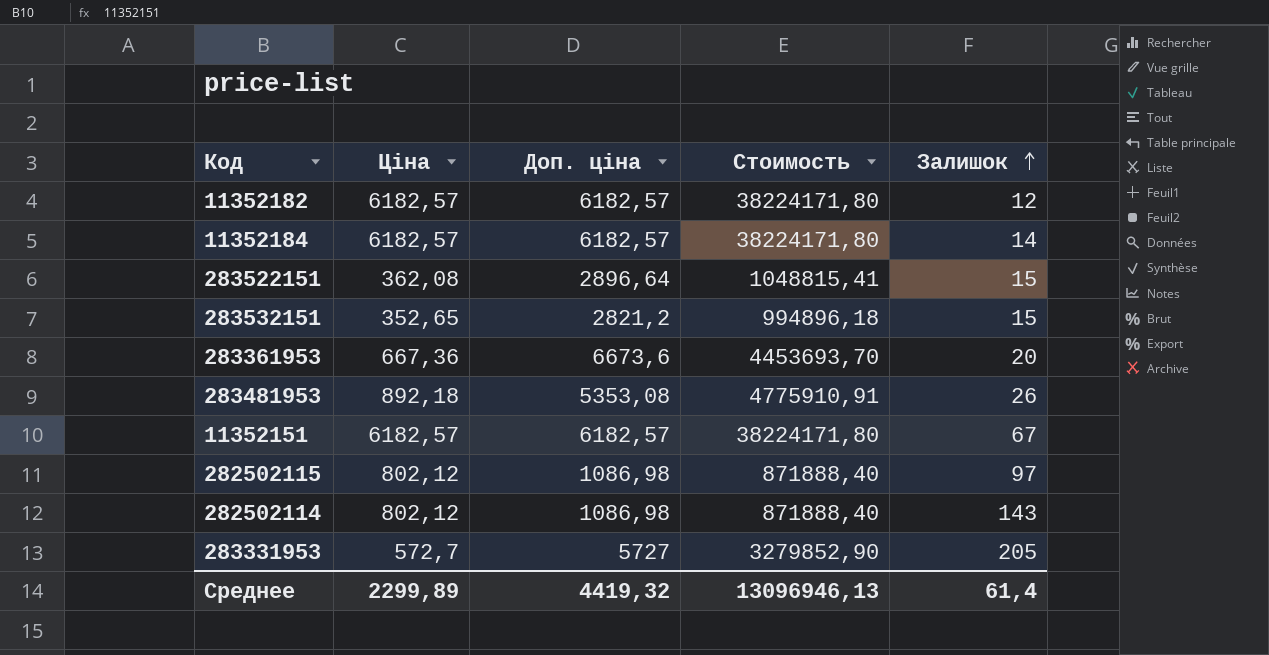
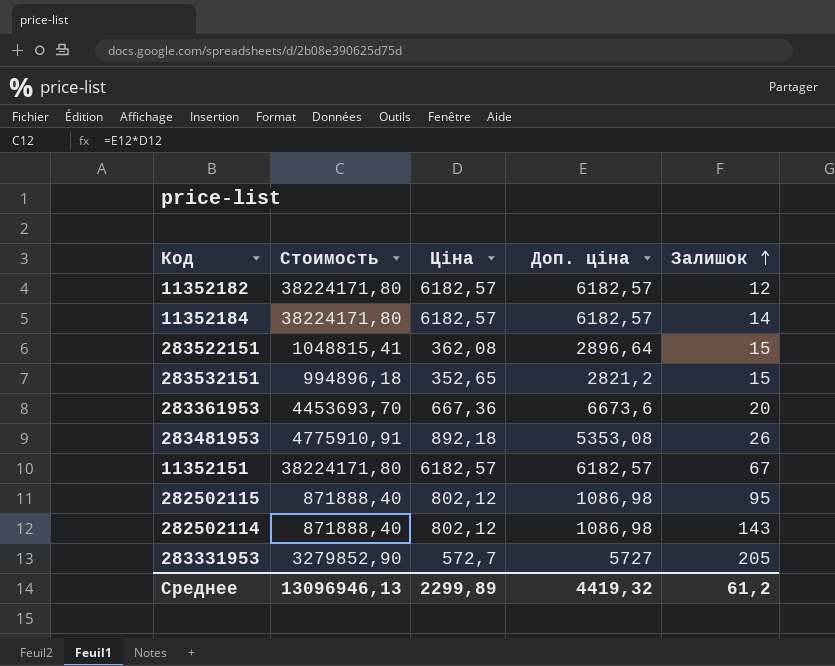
column Стоимость | position: 4 -> 2
282502115 | Залишок: 97 -> 95
Среднее | Залишок: 61,4 -> 61,2

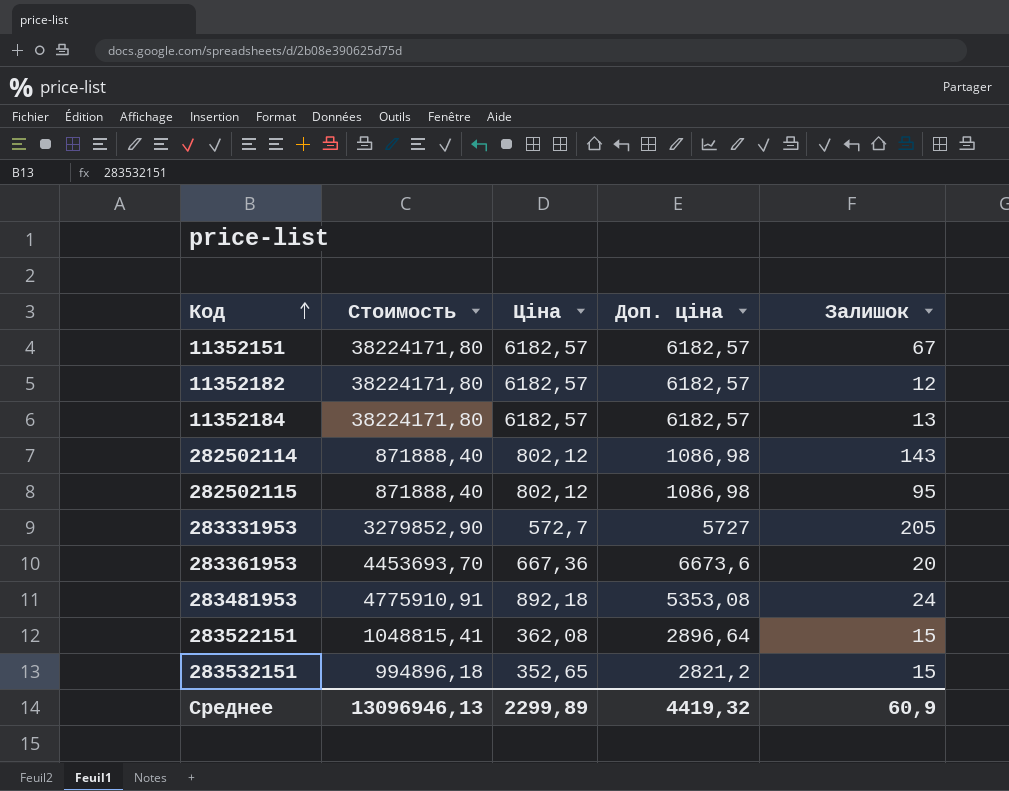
row order: Залишок ascending -> Код ascending
11352184 | Залишок: 14 -> 13
283481953 | Залишок: 26 -> 24
Среднее | Залишок: 61,2 -> 60,9

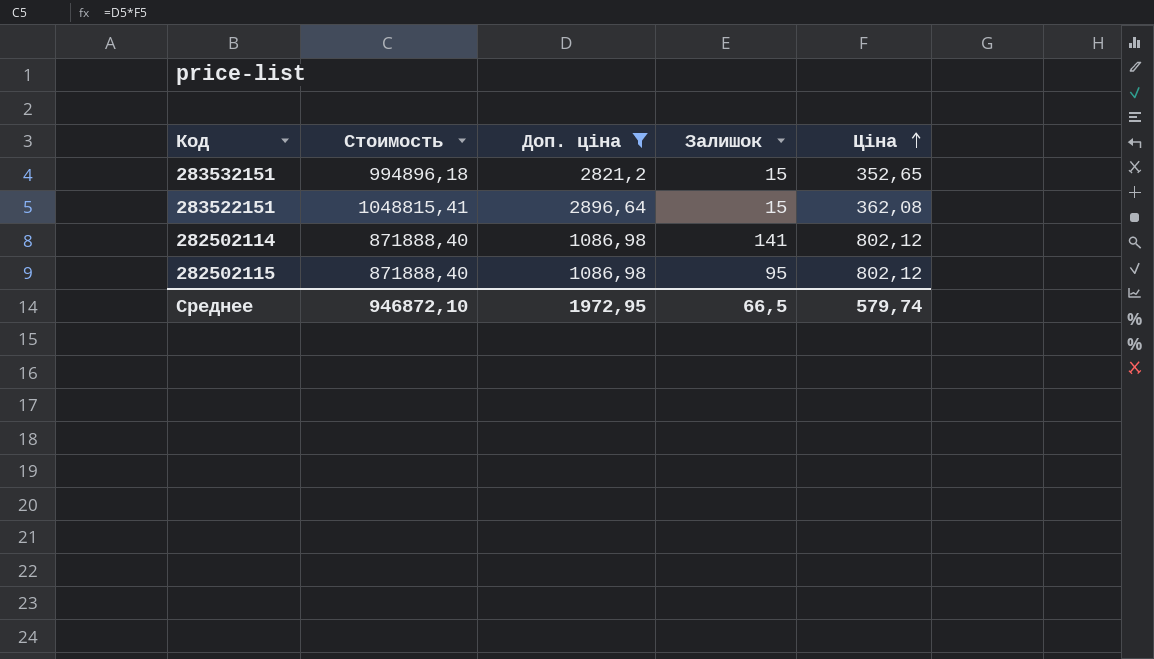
filter: none -> Доп. ціна <= 2896,64
row order: Код ascending -> Ціна ascending
column Ціна | position: 3 -> 5
282502114 | Залишок: 143 -> 141
Среднее | Стоимость: 13096946,13 -> 946872,10
Среднее | Доп. ціна: 4419,32 -> 1972,95
Среднее | Залишок: 60,9 -> 66,5
Среднее | Ціна: 2299,89 -> 579,74

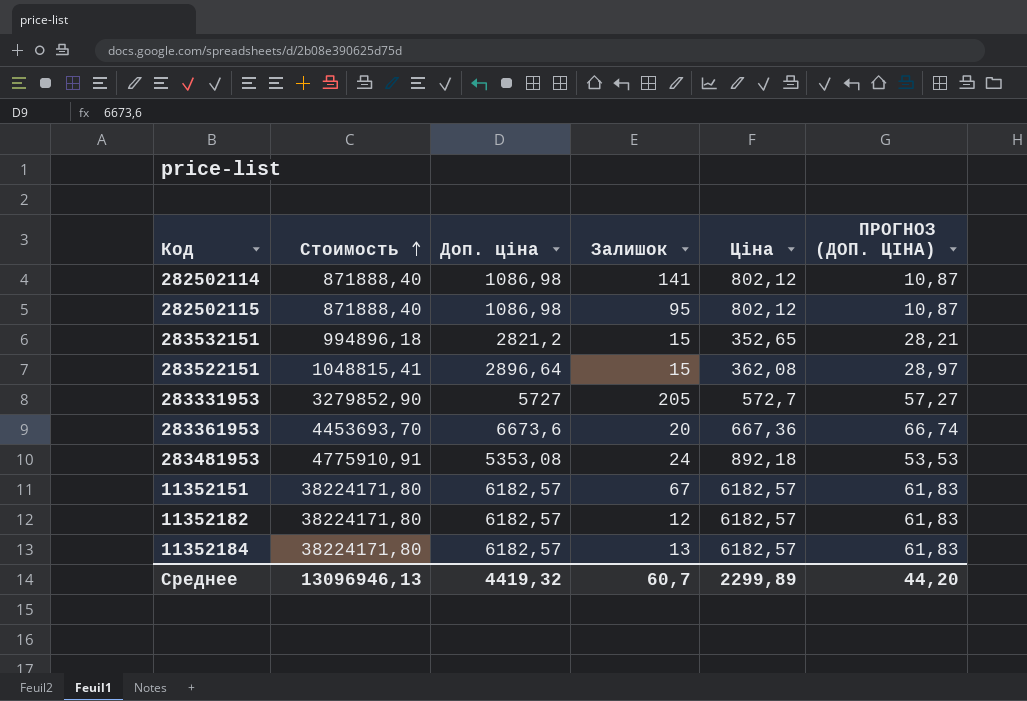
filter: Доп. ціна <= 2896,64 -> none
row order: Ціна ascending -> Стоимость ascending
column ПРОГНОЗ (ДОП. ЦІНА) | formula: none -> [Доп. ціна] * 0,01
Среднее | Стоимость: 946872,10 -> 13096946,13
Среднее | Доп. ціна: 1972,95 -> 4419,32
Среднее | Залишок: 66,5 -> 60,7
Среднее | Ціна: 579,74 -> 2299,89

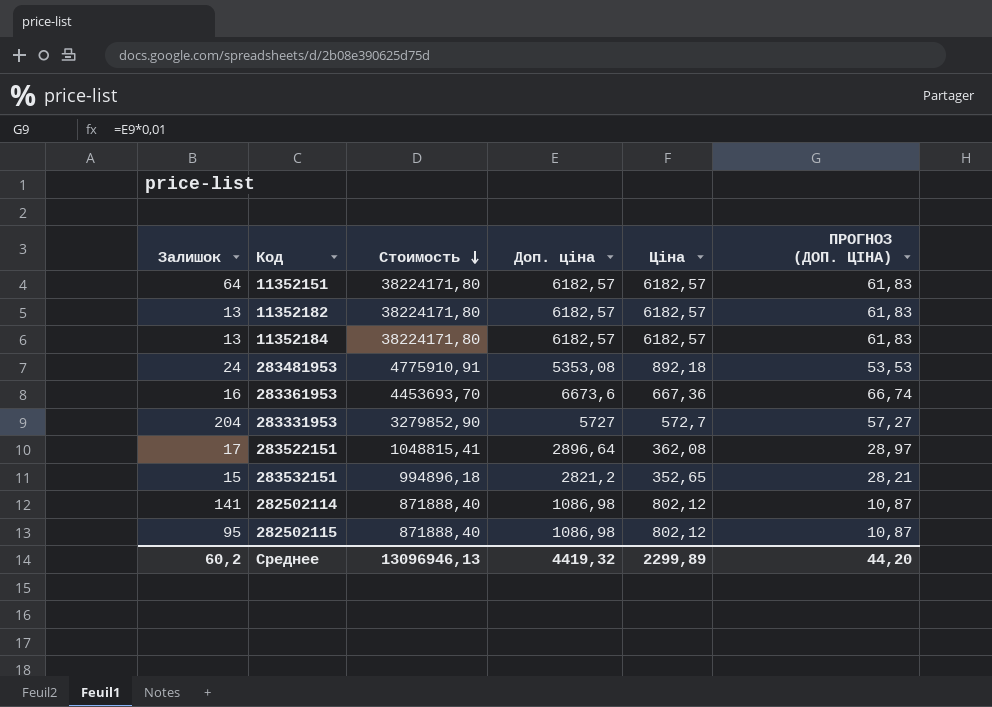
row order: Стоимость ascending -> Стоимость descending
column Залишок | position: 4 -> 1
11352151 | Залишок: 67 -> 64
11352182 | Залишок: 12 -> 13
283361953 | Залишок: 20 -> 16
283331953 | Залишок: 205 -> 204
283522151 | Залишок: 15 -> 17
Среднее | Залишок: 60,7 -> 60,2

